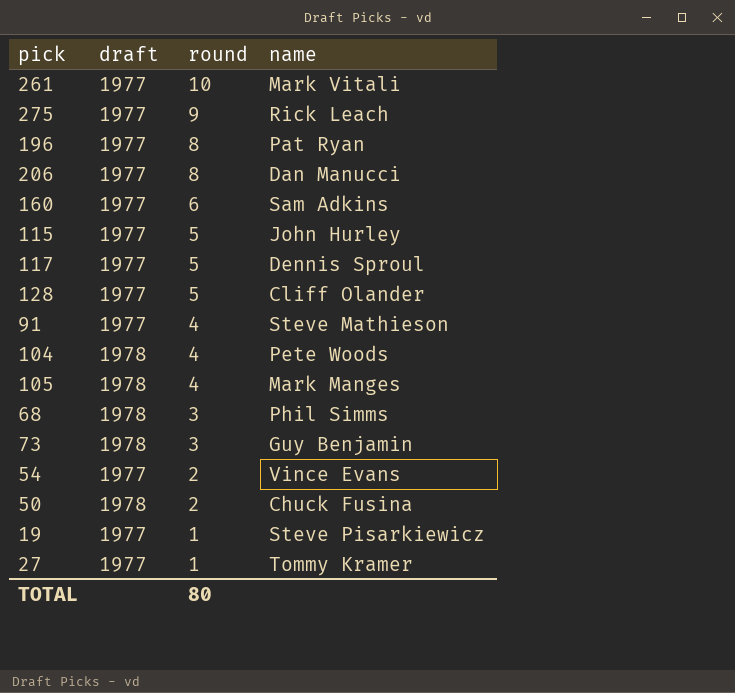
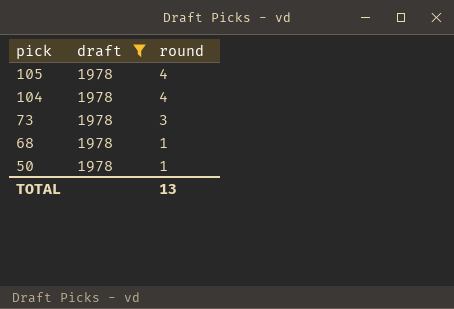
filter: none -> draft = 1978
row order: round descending -> pick descending
column name | position: 4 -> none
68 | round: 3 -> 1
50 | round: 2 -> 1
TOTAL | round: 80 -> 13

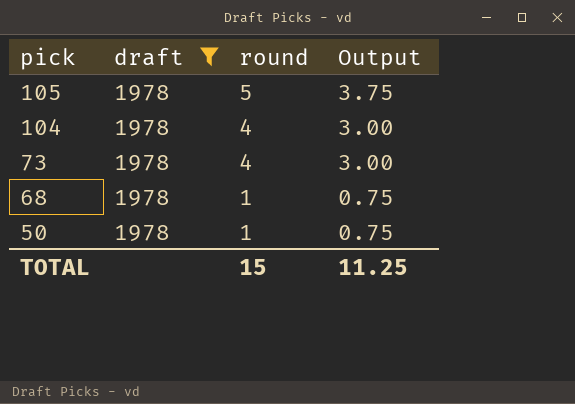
column Output | formula: none -> [round] * 0.75
105 | round: 4 -> 5
73 | round: 3 -> 4
TOTAL | round: 13 -> 15

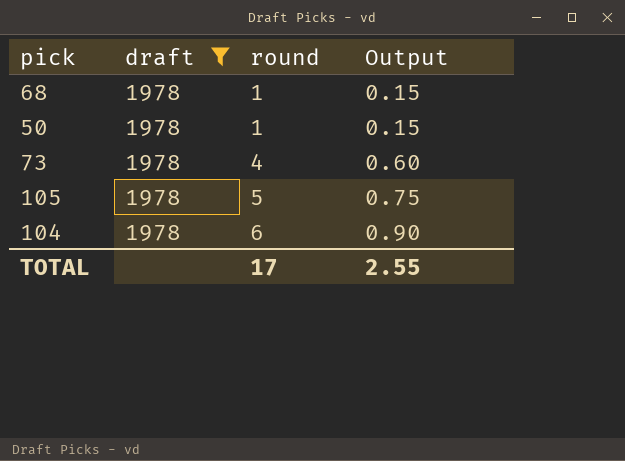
row order: pick descending -> round ascending
column Output | formula: [round] * 0.75 -> [round] * 0.15
104 | round: 4 -> 6
TOTAL | round: 15 -> 17
TOTAL | Output: 11.25 -> 2.55

